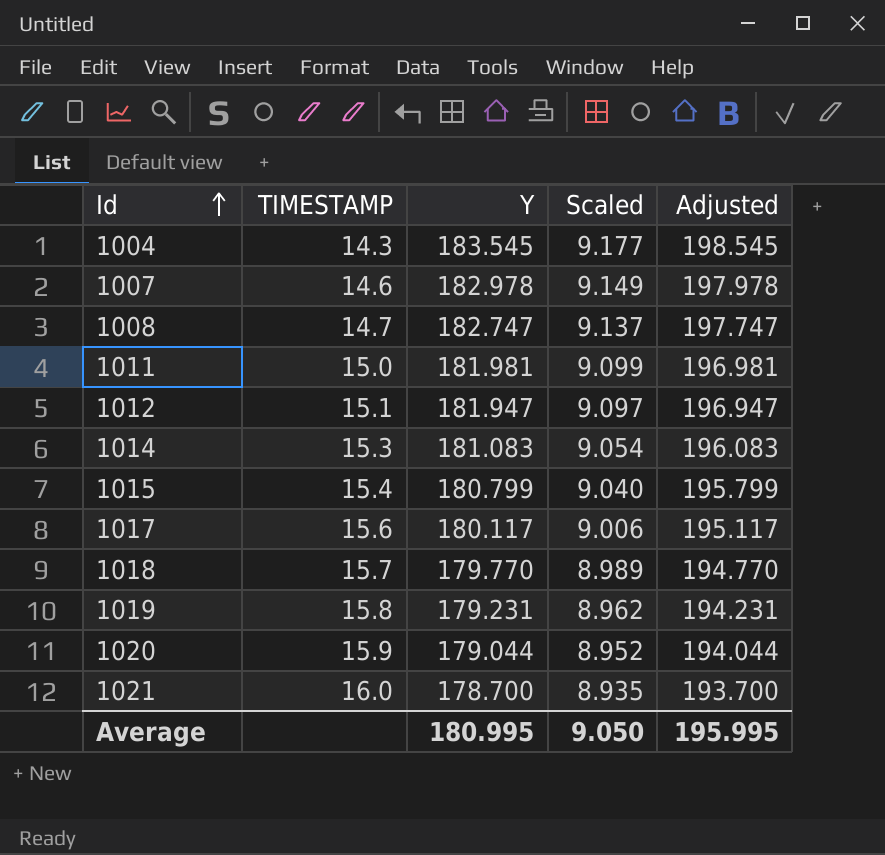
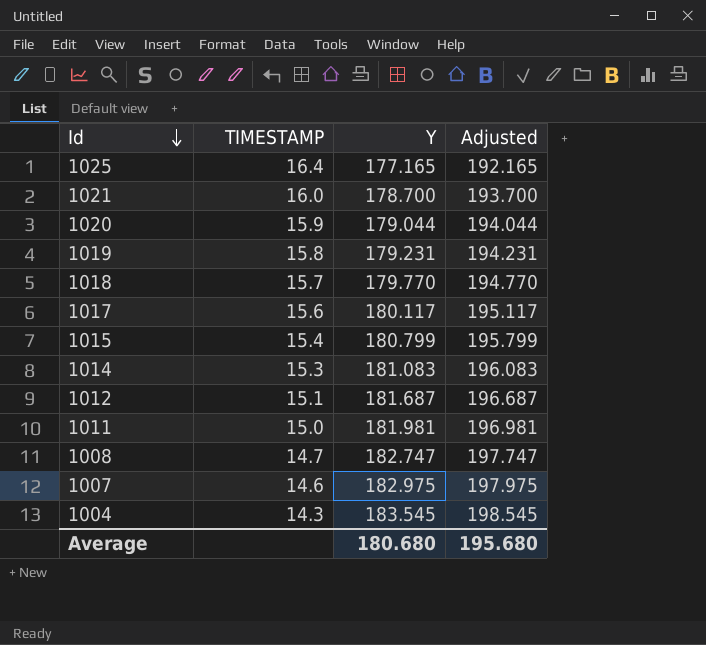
row order: Id ascending -> Id descending
column Scaled | formula: [Y] * 0.05 -> none
row 1025: none -> 16.4 | 177.165 | 192.165
1012 | Y: 181.947 -> 181.687
1012 | Adjusted: 196.947 -> 196.687
1007 | Y: 182.978 -> 182.975
1007 | Adjusted: 197.978 -> 197.975
Average | Y: 180.995 -> 180.680
Average | Adjusted: 195.995 -> 195.680

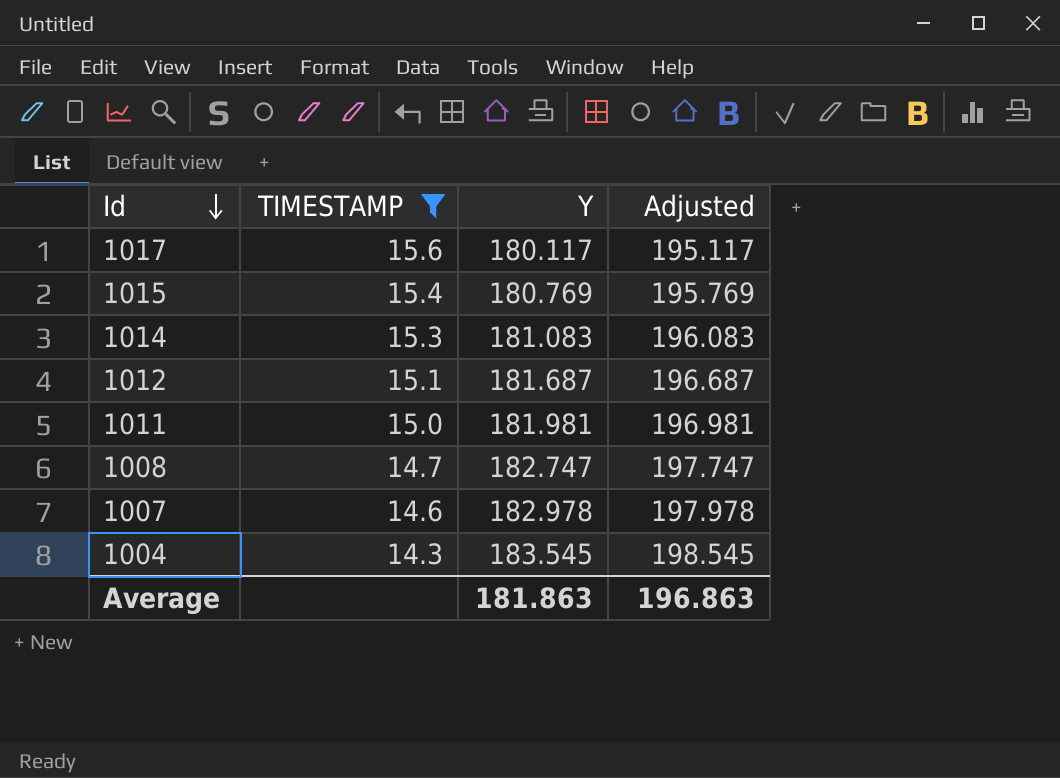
filter: none -> TIMESTAMP <= 15.6
1015 | Y: 180.799 -> 180.769
1015 | Adjusted: 195.799 -> 195.769
1007 | Y: 182.975 -> 182.978
1007 | Adjusted: 197.975 -> 197.978
Average | Y: 180.680 -> 181.863
Average | Adjusted: 195.680 -> 196.863

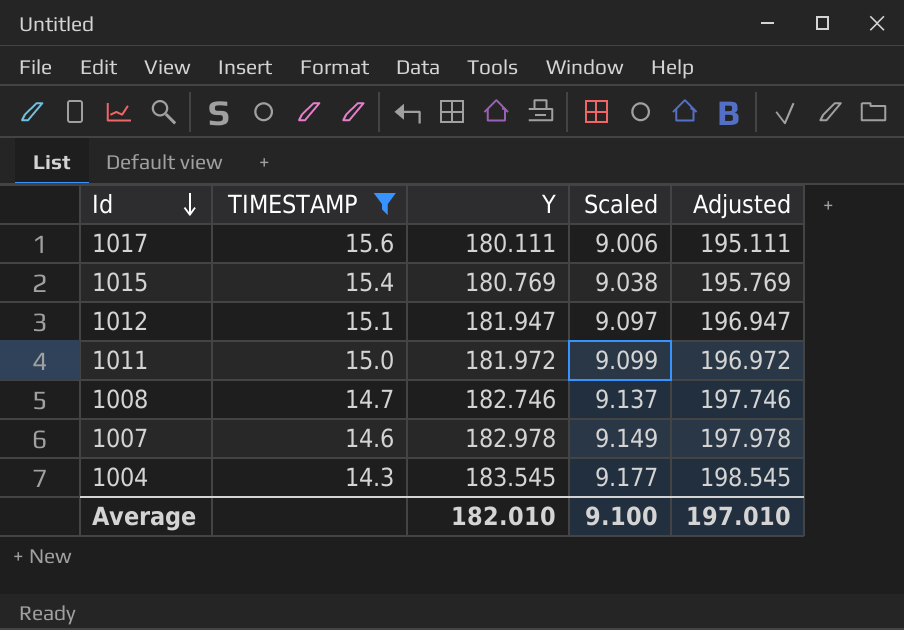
column Scaled | formula: none -> [Y] * 0.05
row 1014: 15.3 | 181.083 | 196.083 -> none
1017 | Y: 180.117 -> 180.111
1017 | Adjusted: 195.117 -> 195.111
1012 | Y: 181.687 -> 181.947
1012 | Adjusted: 196.687 -> 196.947
1011 | Y: 181.981 -> 181.972
1011 | Adjusted: 196.981 -> 196.972
1008 | Y: 182.747 -> 182.746
1008 | Adjusted: 197.747 -> 197.746
Average | Y: 181.863 -> 182.010
Average | Adjusted: 196.863 -> 197.010

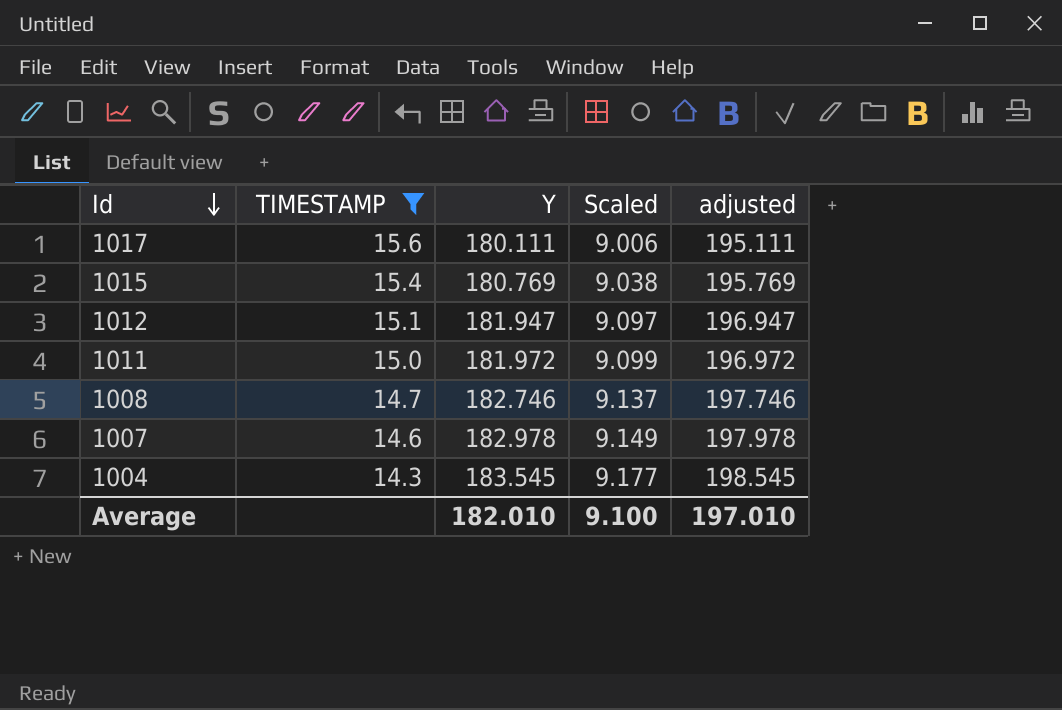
column name: Adjusted -> adjusted

